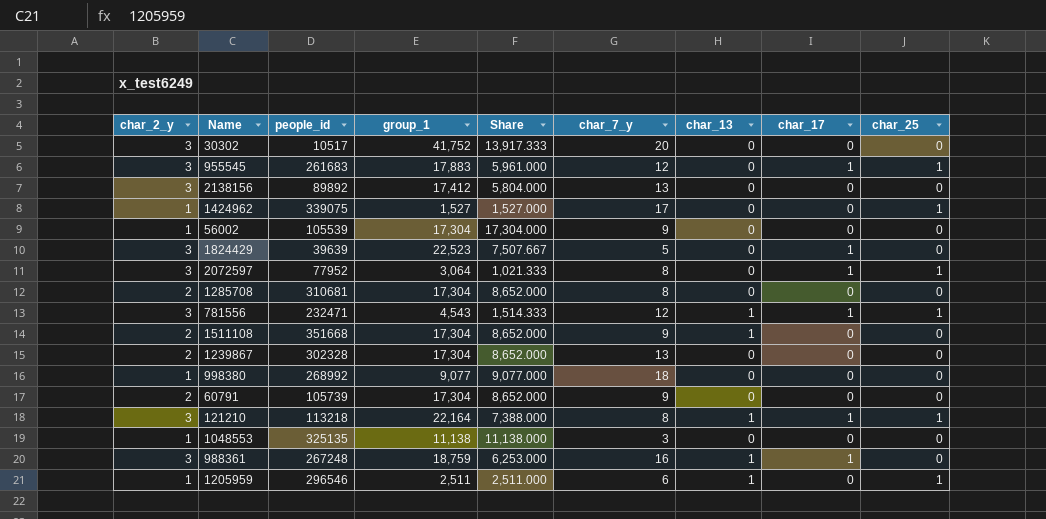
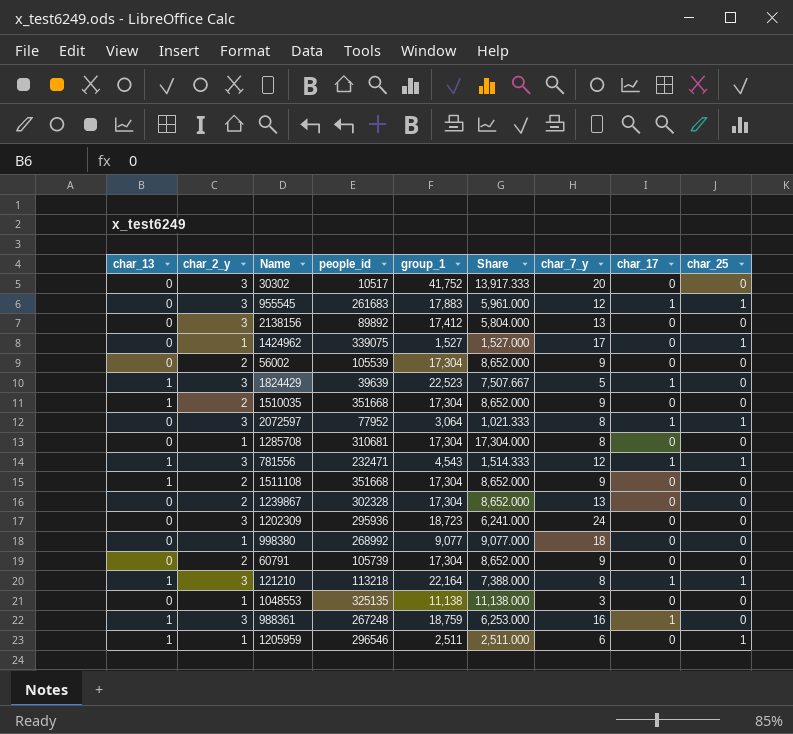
column char_13 | position: 7 -> 1
56002 | char_2_y: 1 -> 2
56002 | Share: 17,304.000 -> 8,652.000
1824429 | char_13: 0 -> 1
row 1510035: none -> 1 | 2 | 351668 | 17,304 | 8,652.000 | 9 | 0 | 0
1285708 | char_2_y: 2 -> 1
1285708 | Share: 8,652.000 -> 17,304.000
row 1202309: none -> 0 | 3 | 295936 | 18,723 | 6,241.000 | 24 | 0 | 0

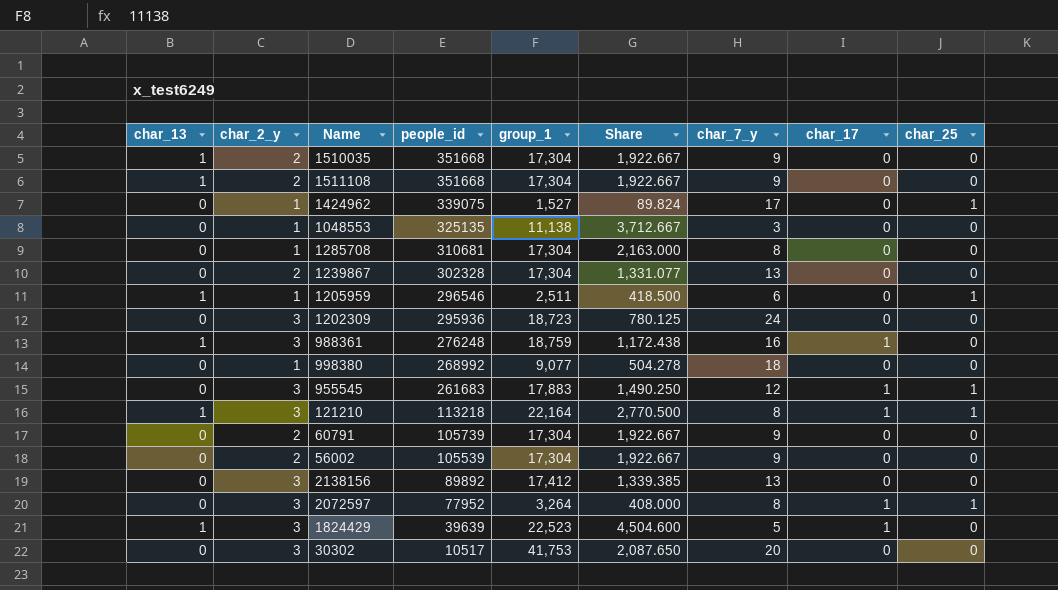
row order: none -> people_id descending
column Share | formula: [group_1] / [char_2_y] -> [group_1] / [char_7_y]
row 781556: 1 | 3 | 232471 | 4,543 | 1,514.333 | 12 | 1 | 1 -> none
988361 | people_id: 267248 -> 276248
2072597 | group_1: 3,064 -> 3,264
30302 | group_1: 41,752 -> 41,753

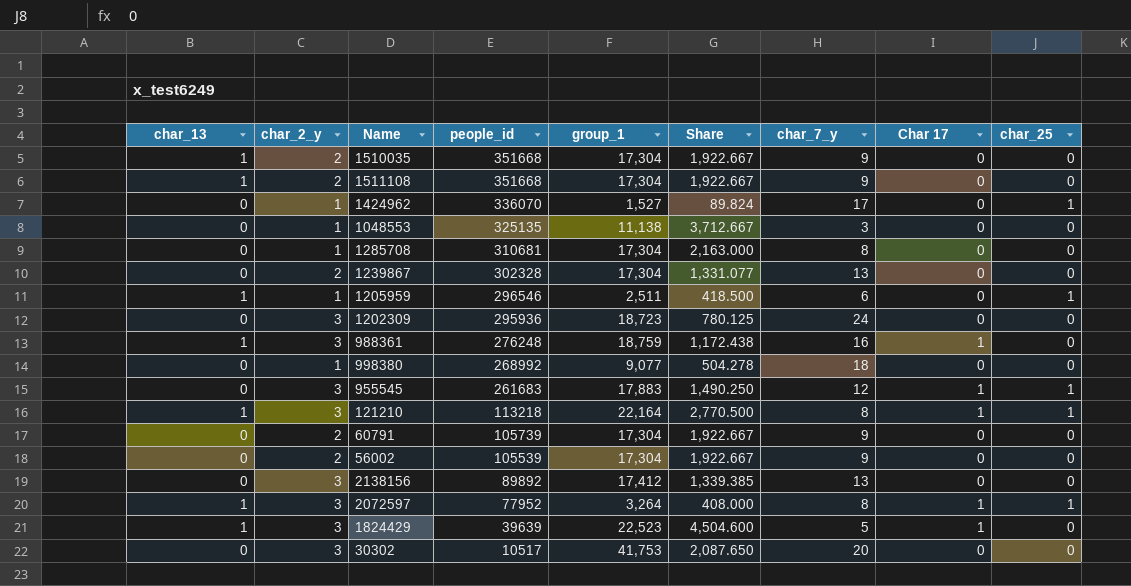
column name: char_17 -> Char 17
1424962 | people_id: 339075 -> 336070
2072597 | char_13: 0 -> 1

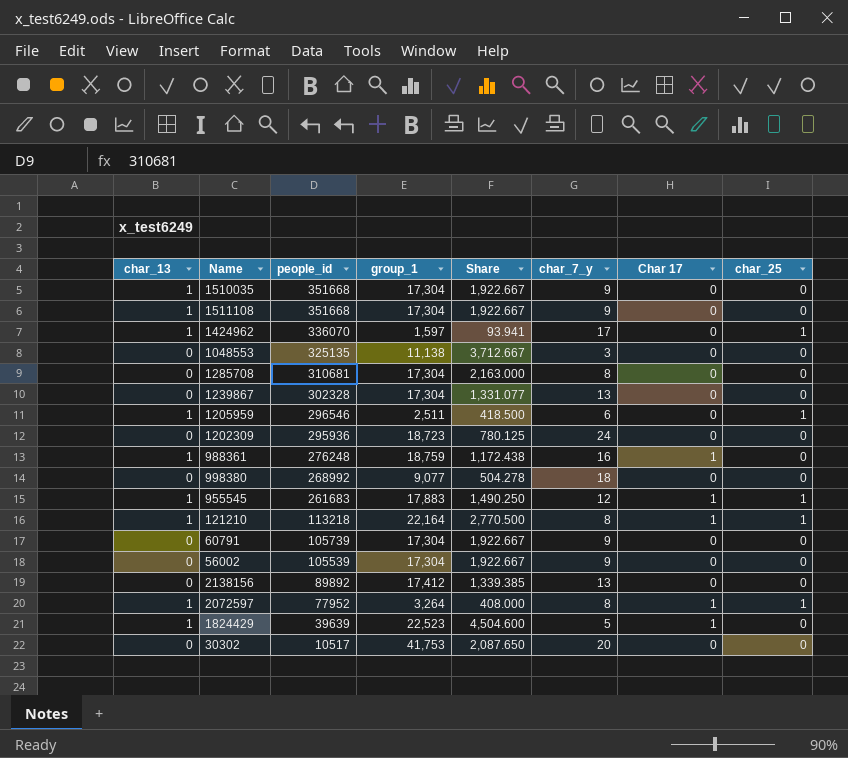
column char_2_y | position: 2 -> none
1424962 | char_13: 0 -> 1
1424962 | group_1: 1,527 -> 1,597
1424962 | Share: 89.824 -> 93.941
955545 | char_13: 0 -> 1

